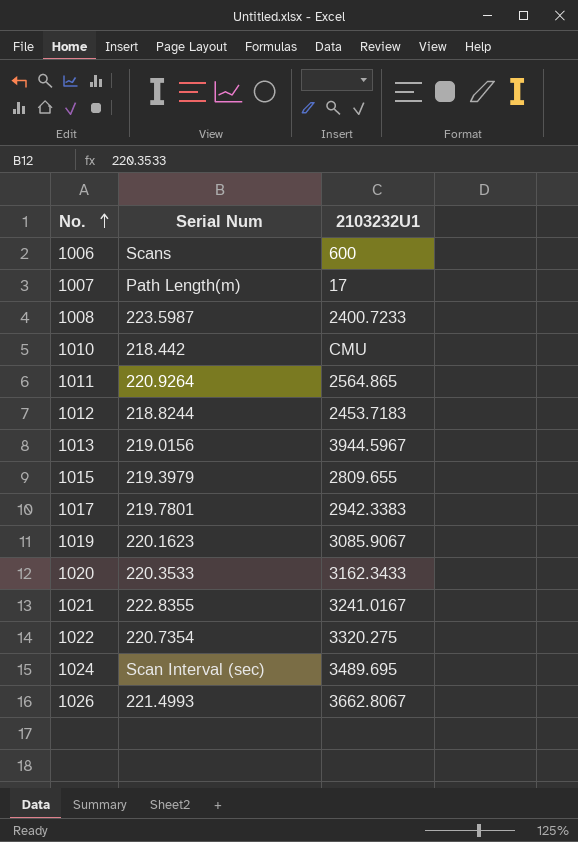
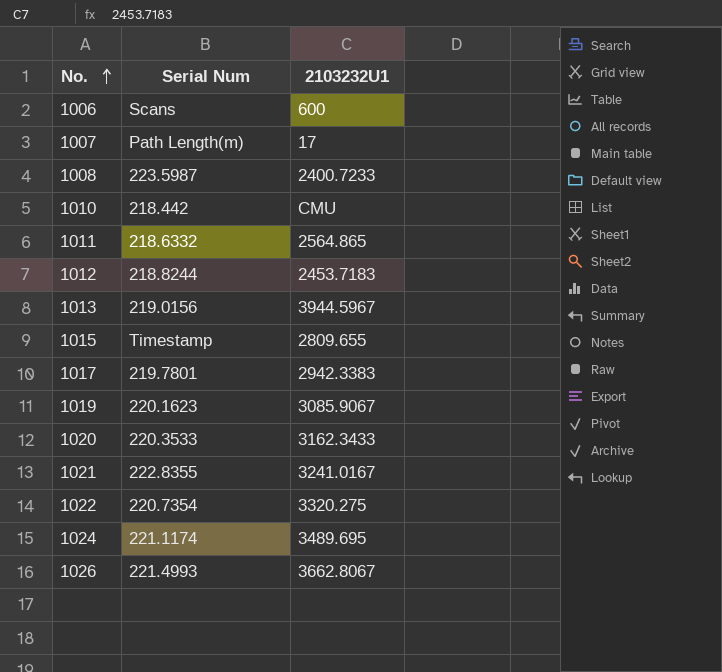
1011 | Serial Num: 220.9264 -> 218.6332
1015 | Serial Num: 219.3979 -> Timestamp
1024 | Serial Num: Scan Interval (sec) -> 221.1174

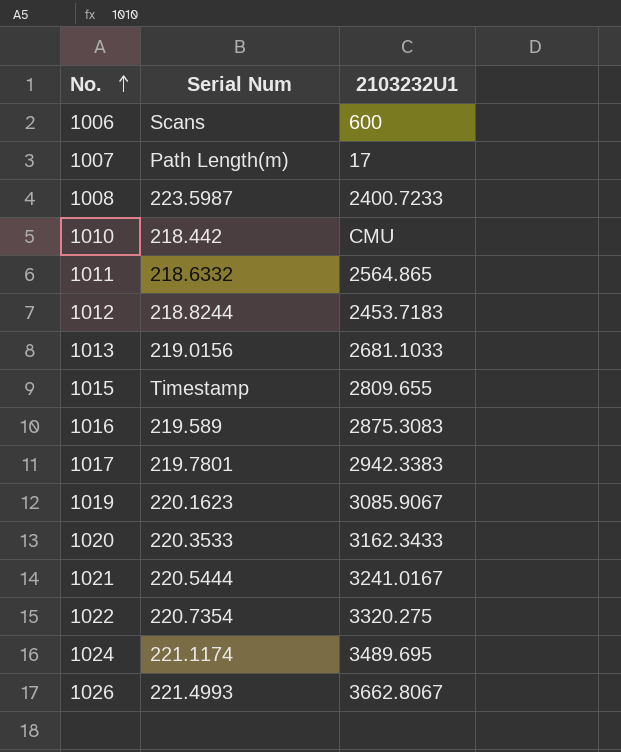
1013 | 2103232U1: 3944.5967 -> 2681.1033
row 1016: none -> 219.589 | 2875.3083
1021 | Serial Num: 222.8355 -> 220.5444

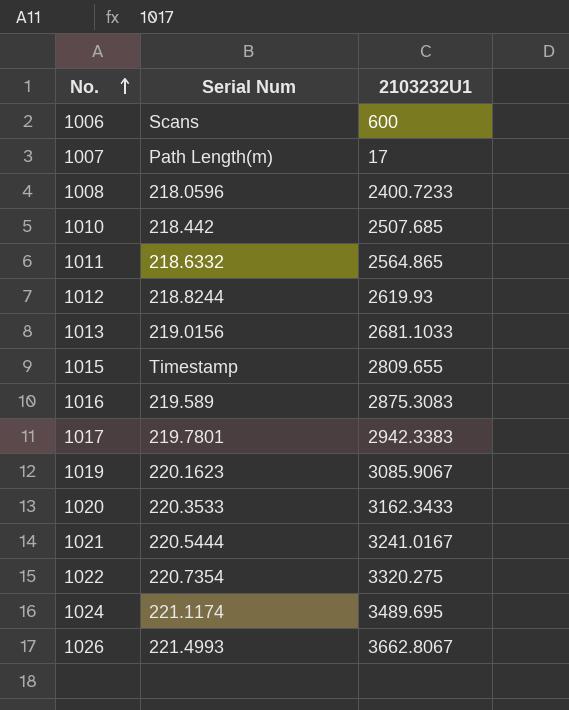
1008 | Serial Num: 223.5987 -> 218.0596
1010 | 2103232U1: CMU -> 2507.685
1012 | 2103232U1: 2453.7183 -> 2619.93

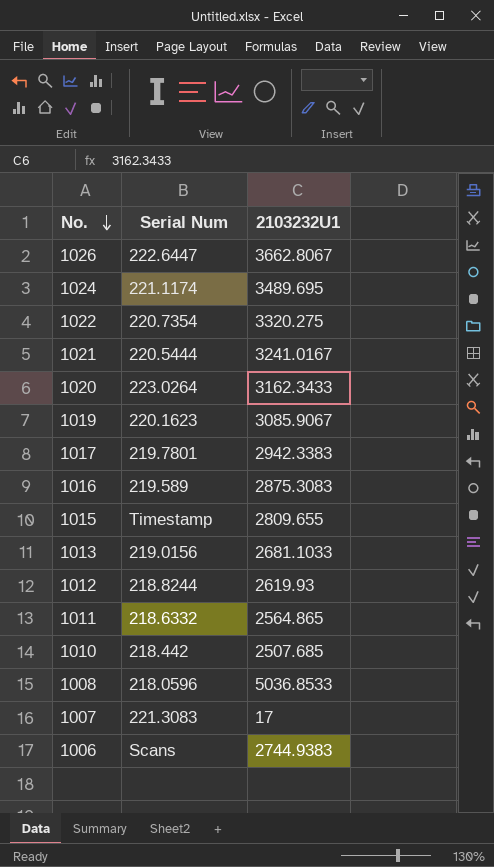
row order: No. ascending -> No. descending
1026 | Serial Num: 221.4993 -> 222.6447
1020 | Serial Num: 220.3533 -> 223.0264
1008 | 2103232U1: 2400.7233 -> 5036.8533
1007 | Serial Num: Path Length(m) -> 221.3083
1006 | 2103232U1: 600 -> 2744.9383

